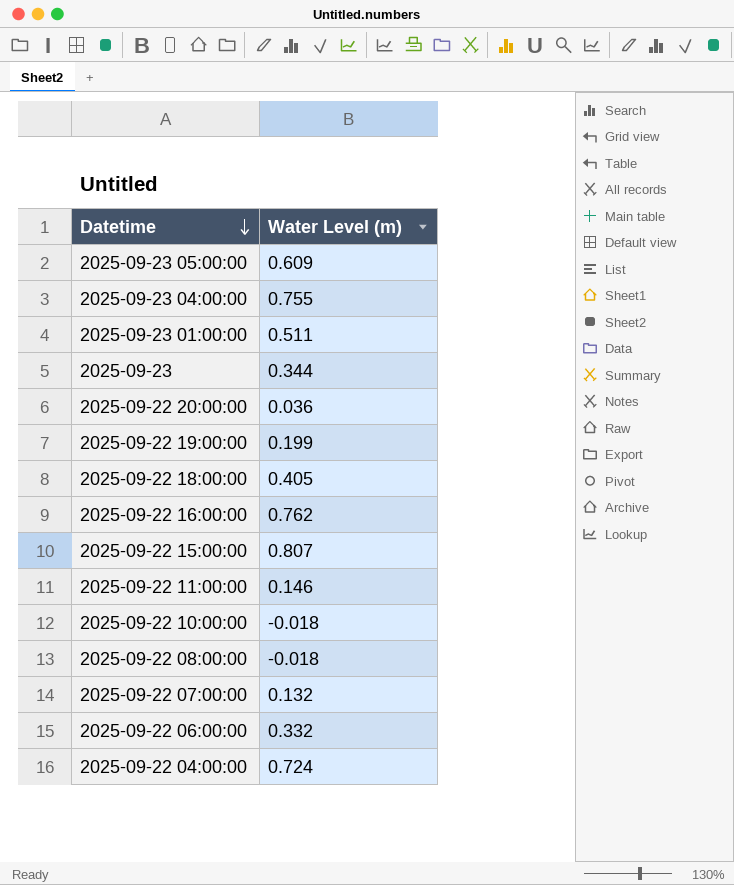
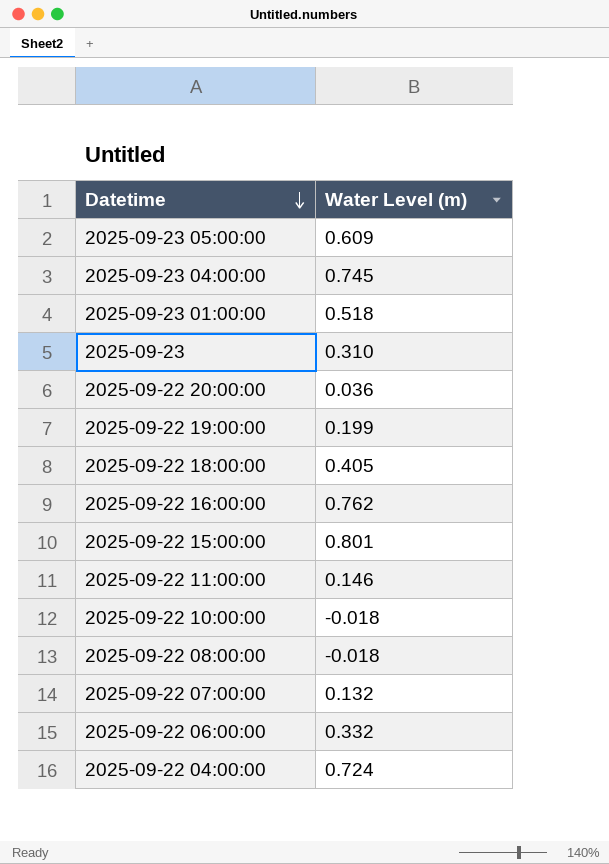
2025-09-23 04:00:00 | Water Level (m): 0.755 -> 0.745
2025-09-23 01:00:00 | Water Level (m): 0.511 -> 0.518
2025-09-23 | Water Level (m): 0.344 -> 0.310
2025-09-22 15:00:00 | Water Level (m): 0.807 -> 0.801

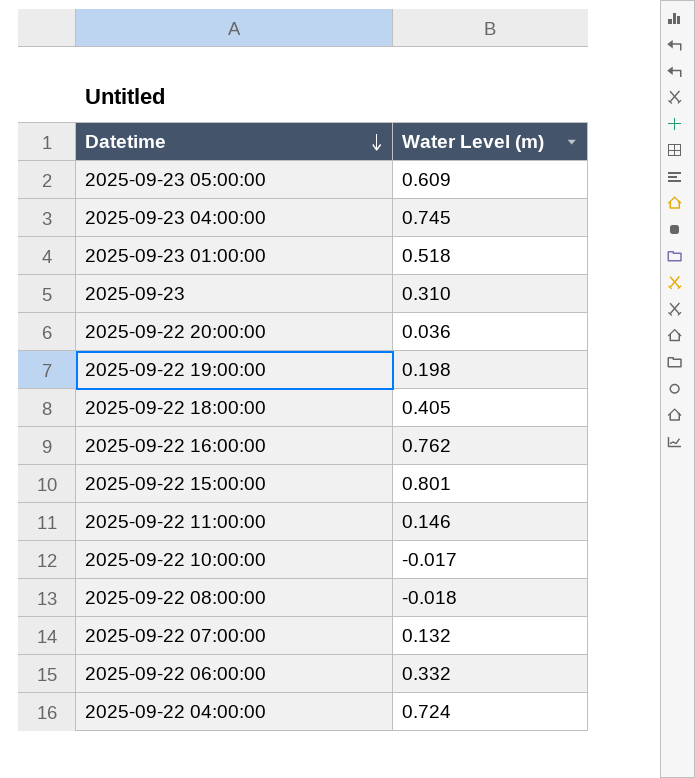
2025-09-22 19:00:00 | Water Level (m): 0.199 -> 0.198
2025-09-22 10:00:00 | Water Level (m): -0.018 -> -0.017

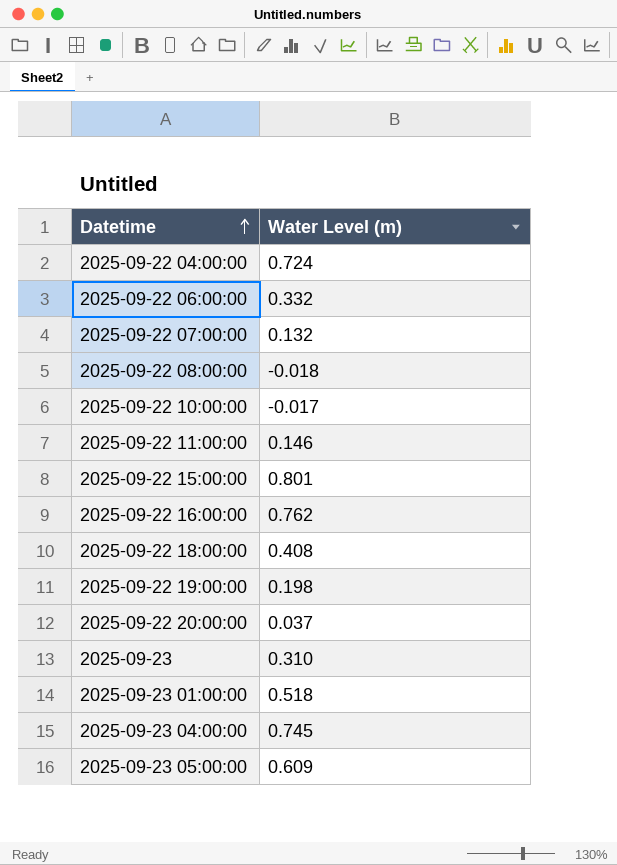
row order: Datetime descending -> Datetime ascending
2025-09-22 18:00:00 | Water Level (m): 0.405 -> 0.408
2025-09-22 20:00:00 | Water Level (m): 0.036 -> 0.037

